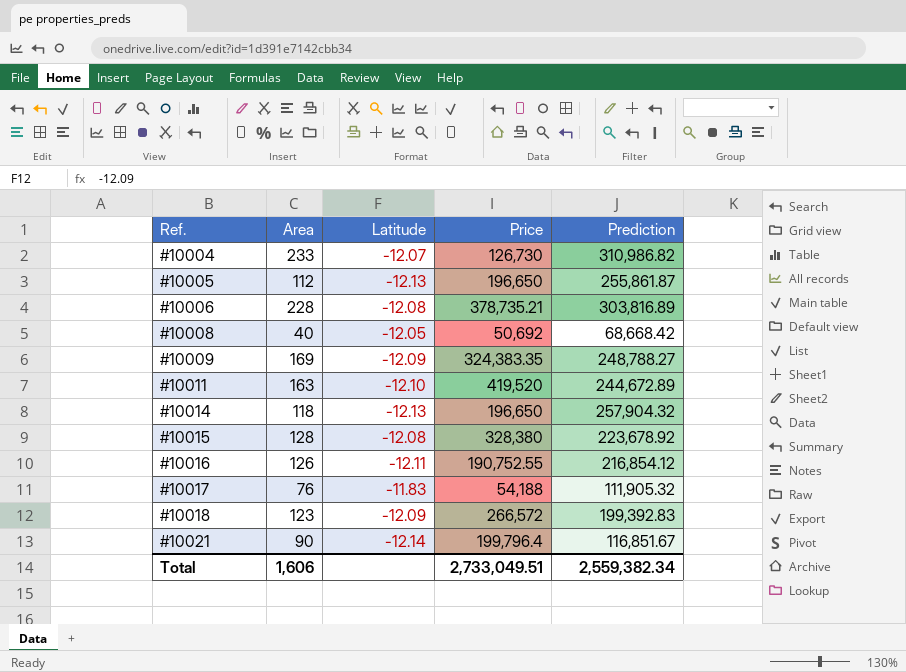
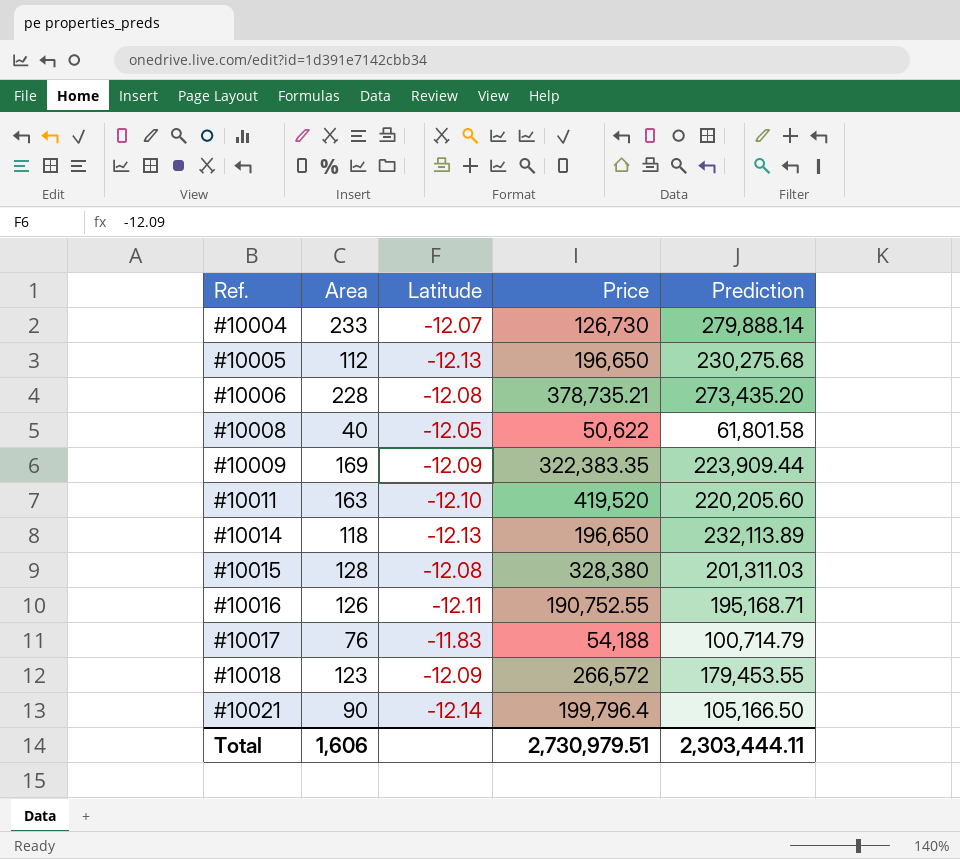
#10004 | Prediction: 310,986.82 -> 279,888.14
#10005 | Prediction: 255,861.87 -> 230,275.68
#10006 | Prediction: 303,816.89 -> 273,435.20
#10008 | Price: 50,692 -> 50,622
#10008 | Prediction: 68,668.42 -> 61,801.58
#10009 | Price: 324,383.35 -> 322,383.35
#10009 | Prediction: 248,788.27 -> 223,909.44
#10011 | Prediction: 244,672.89 -> 220,205.60
#10014 | Prediction: 257,904.32 -> 232,113.89
#10015 | Prediction: 223,678.92 -> 201,311.03
#10016 | Prediction: 216,854.12 -> 195,168.71
#10017 | Prediction: 111,905.32 -> 100,714.79
#10018 | Prediction: 199,392.83 -> 179,453.55
#10021 | Prediction: 116,851.67 -> 105,166.50
Total | Price: 2,733,049.51 -> 2,730,979.51
Total | Prediction: 2,559,382.34 -> 2,303,444.11

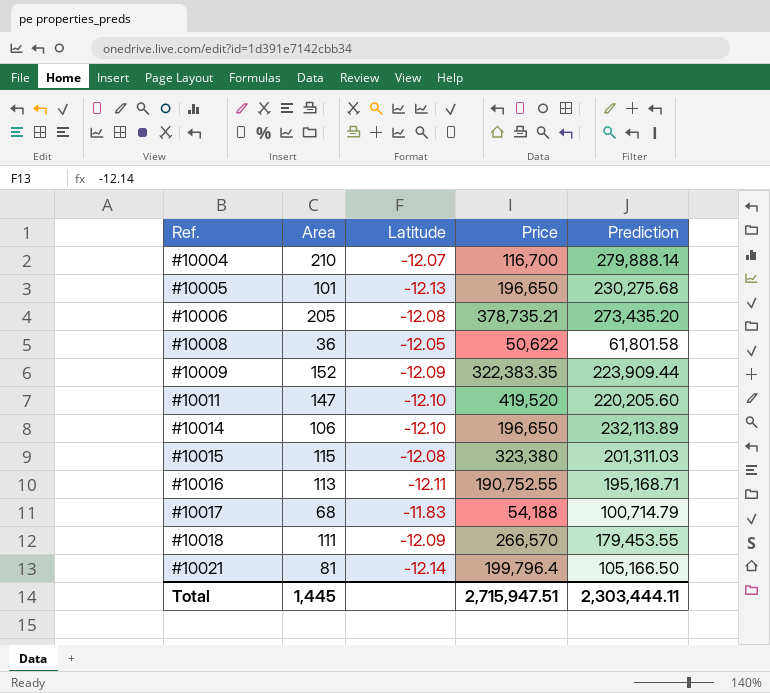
#10004 | Area: 233 -> 210
#10004 | Price: 126,730 -> 116,700
#10005 | Area: 112 -> 101
#10006 | Area: 228 -> 205
#10008 | Area: 40 -> 36
#10009 | Area: 169 -> 152
#10011 | Area: 163 -> 147
#10014 | Area: 118 -> 106
#10014 | Latitude: -12.13 -> -12.10
#10015 | Area: 128 -> 115
#10015 | Price: 328,380 -> 323,380
#10016 | Area: 126 -> 113
#10017 | Area: 76 -> 68
#10018 | Area: 123 -> 111
#10018 | Price: 266,572 -> 266,570
#10021 | Area: 90 -> 81
Total | Area: 1,606 -> 1,445
Total | Price: 2,730,979.51 -> 2,715,947.51

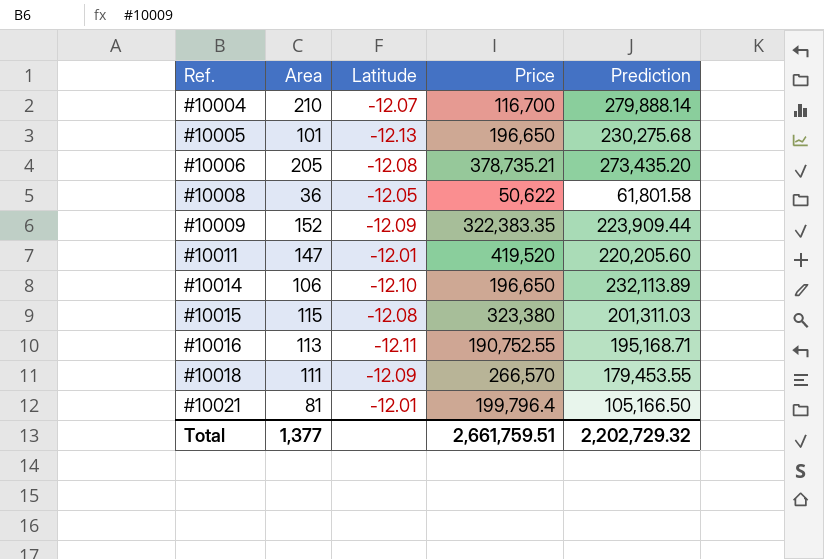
row #10017: 68 | -11.83 | 54,188 | 100,714.79 -> none
#10011 | Latitude: -12.10 -> -12.01
#10021 | Latitude: -12.14 -> -12.01
Total | Area: 1,445 -> 1,377
Total | Price: 2,715,947.51 -> 2,661,759.51
Total | Prediction: 2,303,444.11 -> 2,202,729.32

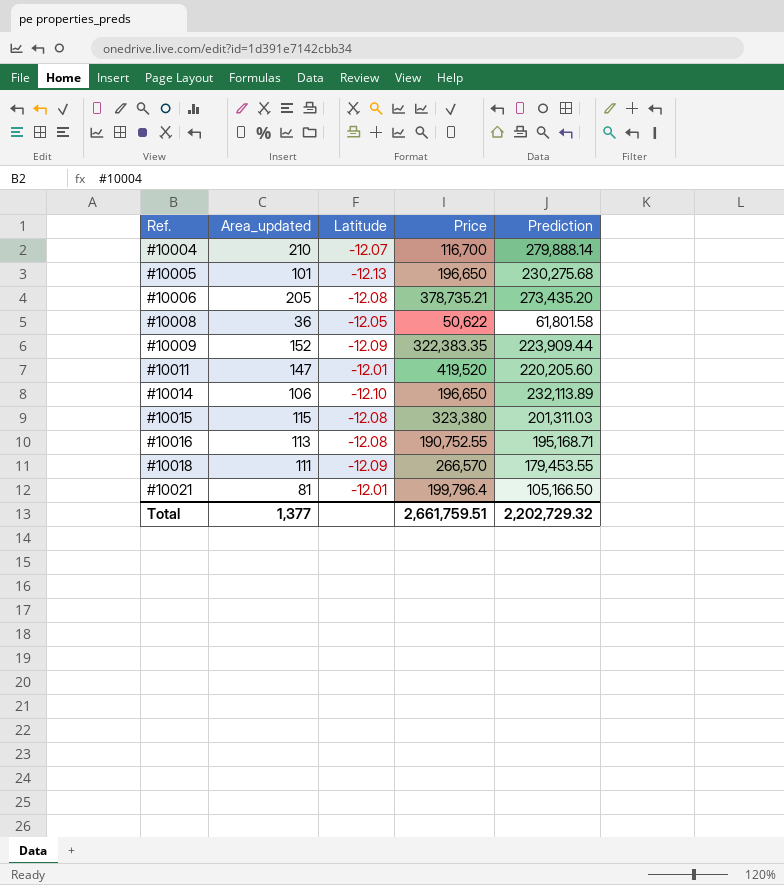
column name: Area -> Area_updated
#10016 | Latitude: -12.11 -> -12.08

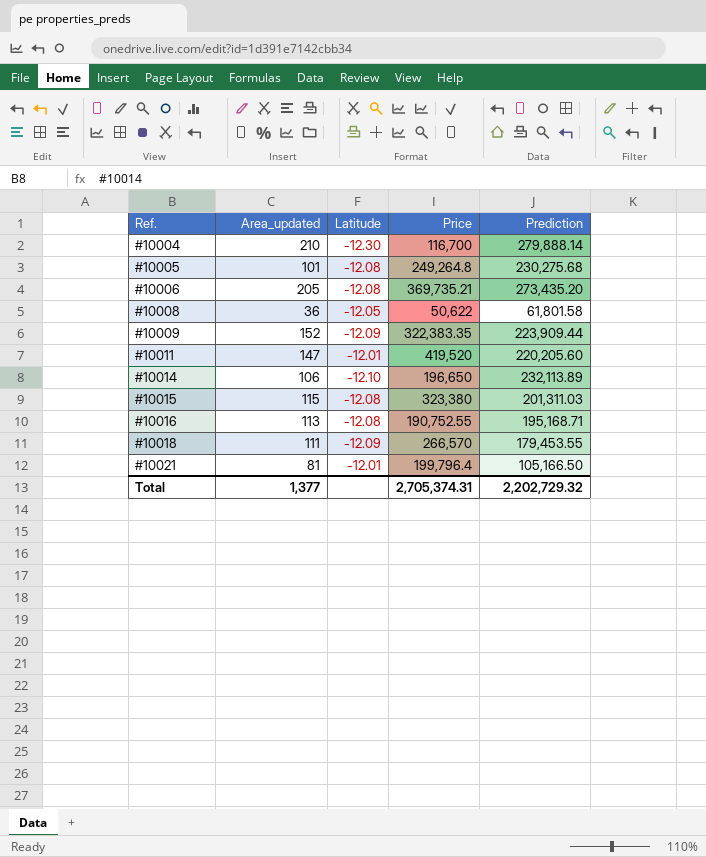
#10004 | Latitude: -12.07 -> -12.30
#10005 | Latitude: -12.13 -> -12.08
#10005 | Price: 196,650 -> 249,264.8
#10006 | Price: 378,735.21 -> 369,735.21
Total | Price: 2,661,759.51 -> 2,705,374.31

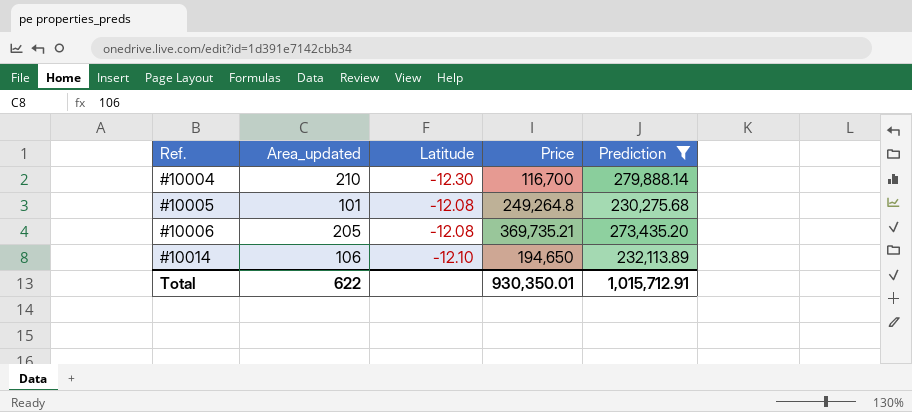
filter: none -> Prediction >= 230,275.68
#10014 | Price: 196,650 -> 194,650
Total | Area_updated: 1,377 -> 622
Total | Price: 2,705,374.31 -> 930,350.01
Total | Prediction: 2,202,729.32 -> 1,015,712.91

